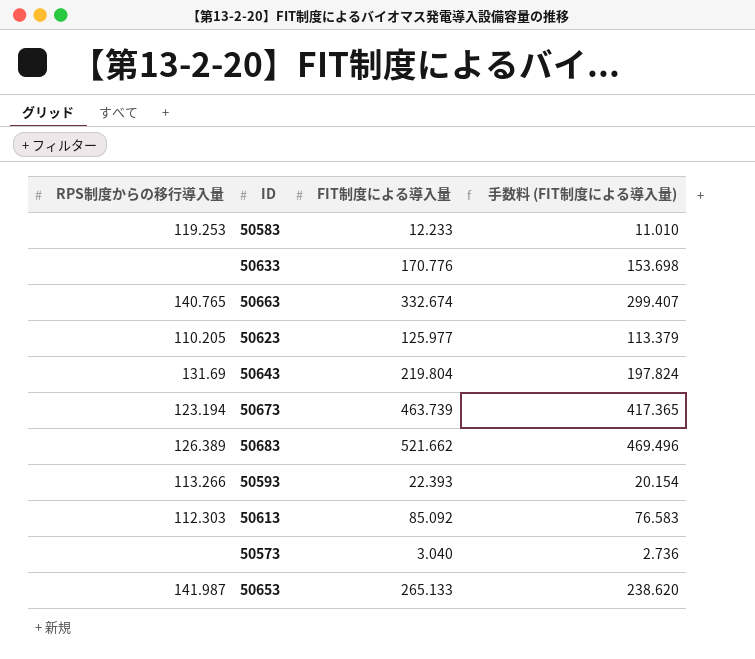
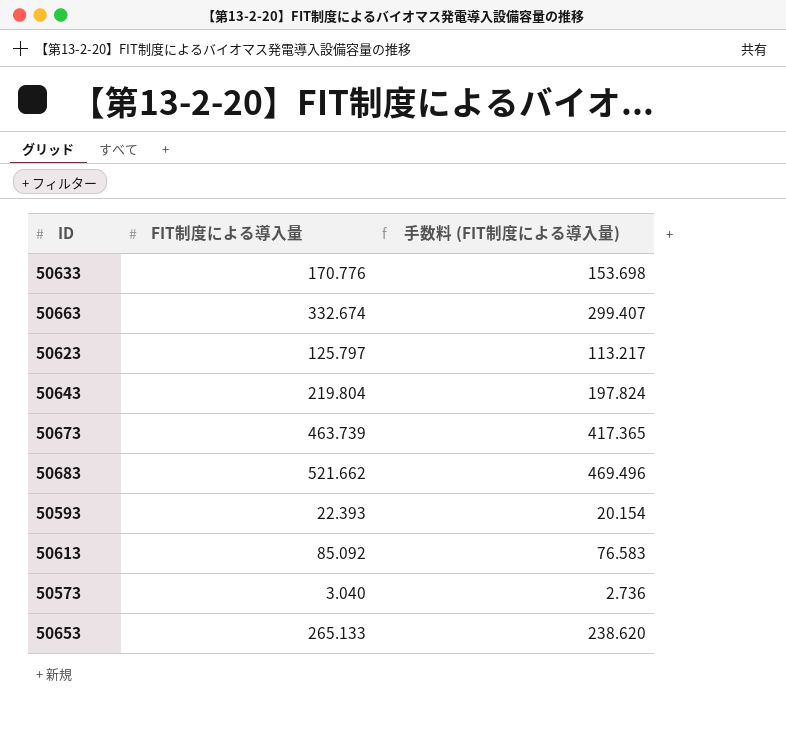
column RPS制度からの移行導入量 | position: 1 -> none
row 50583: 119.253 | 12.233 | 11.010 -> none
50623 | FIT制度による導入量: 125.977 -> 125.797
50623 | 手数料 (FIT制度による導入量): 113.379 -> 113.217

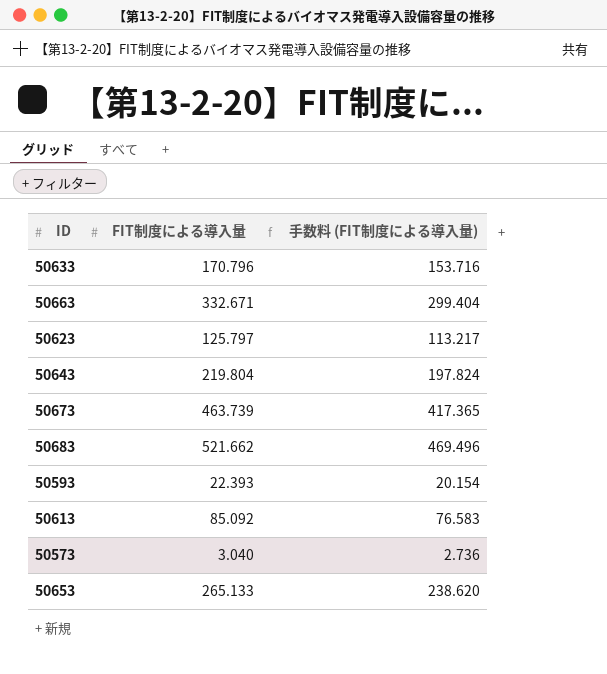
50633 | FIT制度による導入量: 170.776 -> 170.796
50633 | 手数料 (FIT制度による導入量): 153.698 -> 153.716
50663 | FIT制度による導入量: 332.674 -> 332.671
50663 | 手数料 (FIT制度による導入量): 299.407 -> 299.404

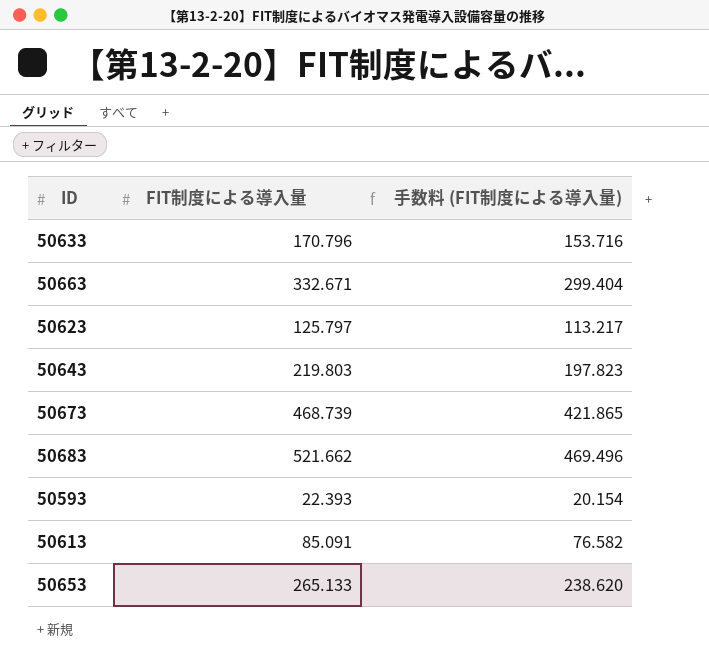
row 50573: 3.040 | 2.736 -> none
50643 | FIT制度による導入量: 219.804 -> 219.803
50643 | 手数料 (FIT制度による導入量): 197.824 -> 197.823
50673 | FIT制度による導入量: 463.739 -> 468.739
50673 | 手数料 (FIT制度による導入量): 417.365 -> 421.865
50613 | FIT制度による導入量: 85.092 -> 85.091
50613 | 手数料 (FIT制度による導入量): 76.583 -> 76.582

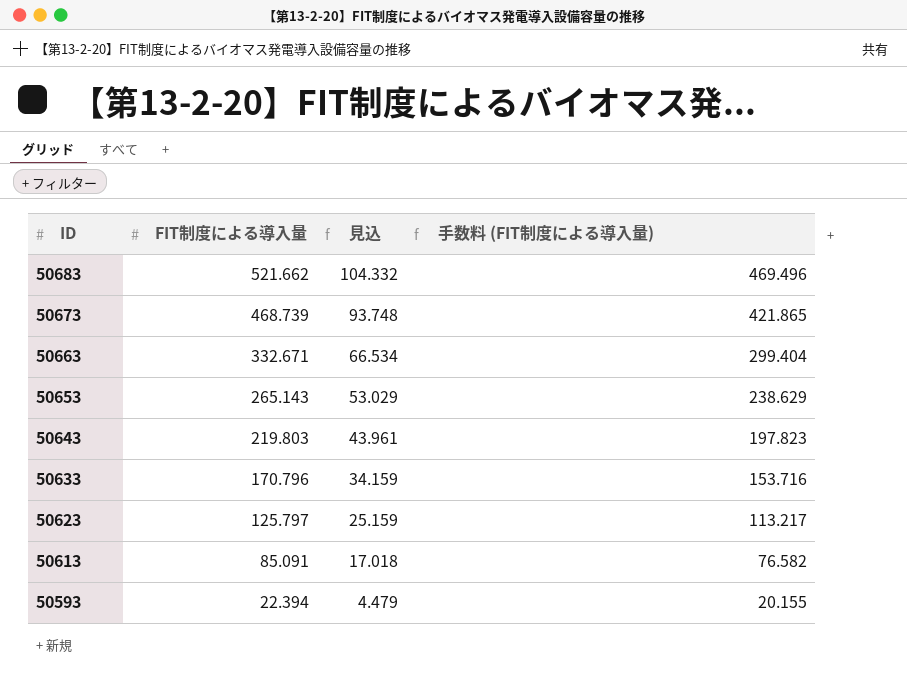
row order: none -> ID descending
column 見込 | formula: none -> [FIT制度による導入量] * 0.2
50653 | FIT制度による導入量: 265.133 -> 265.143
50653 | 手数料 (FIT制度による導入量): 238.620 -> 238.629
50593 | FIT制度による導入量: 22.393 -> 22.394
50593 | 手数料 (FIT制度による導入量): 20.154 -> 20.155

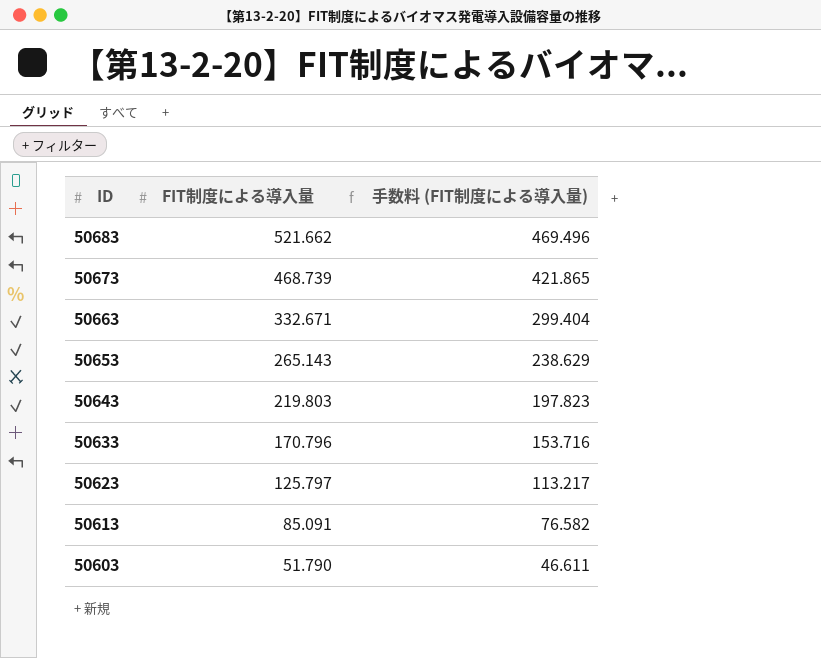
column 見込 | formula: [FIT制度による導入量] * 0.2 -> none
row 50593: 22.394 | 4.479 | 20.155 -> none
row 50603: none -> 51.790 | 46.611

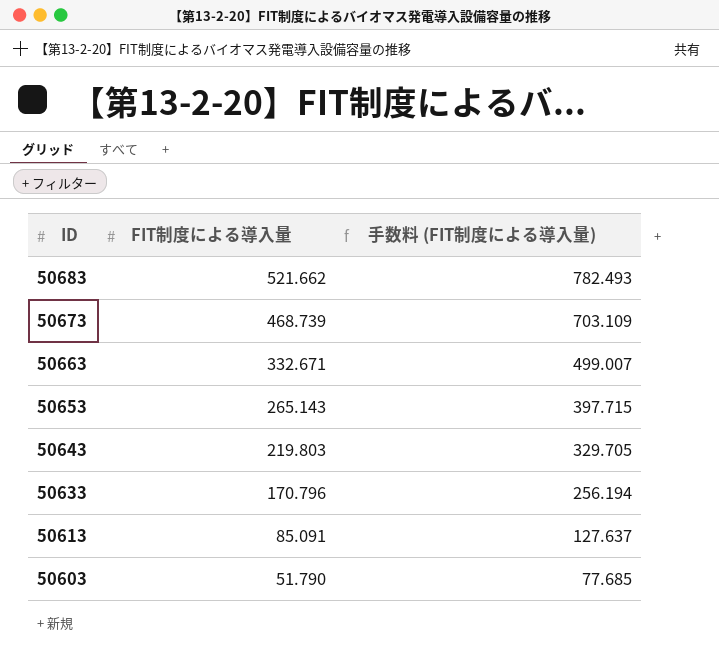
column 手数料 (FIT制度による導入量) | formula: [FIT制度による導入量] * 0.9 -> [FIT制度による導入量] * 1.5
row 50623: 125.797 | 113.217 -> none

